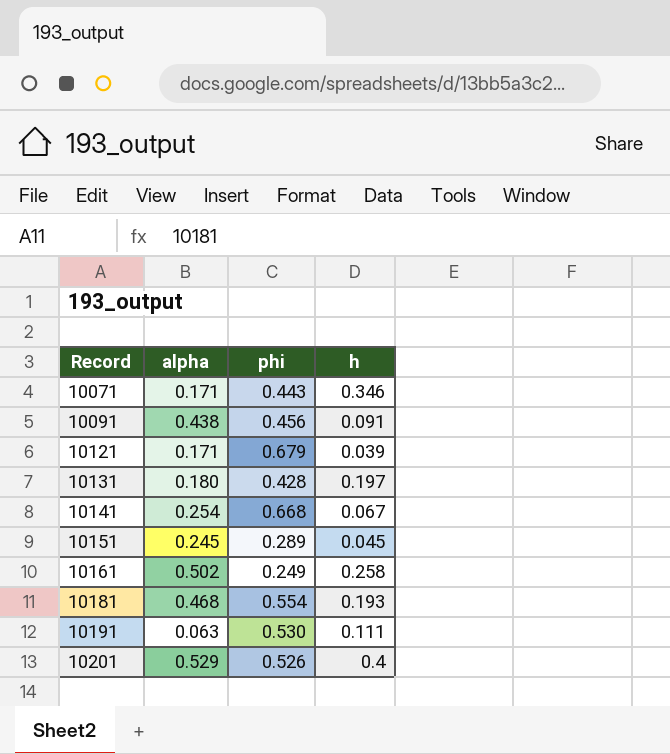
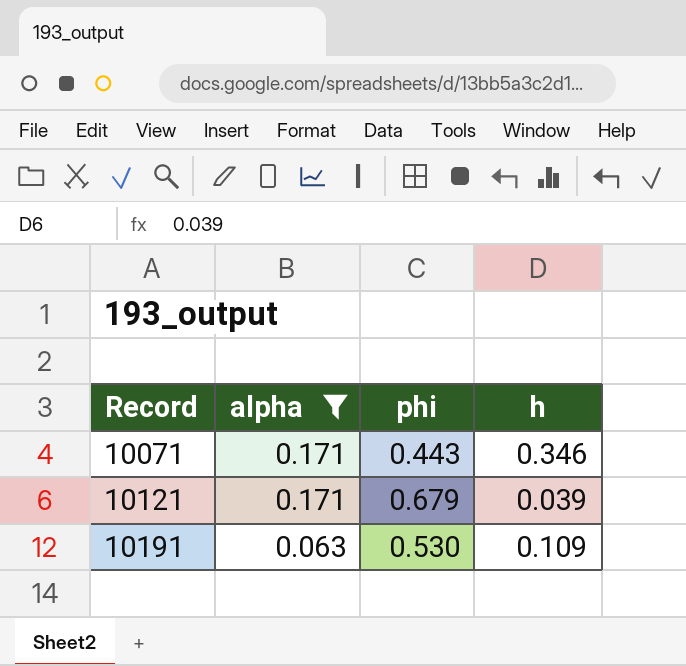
filter: none -> alpha <= 0.171
10191 | h: 0.111 -> 0.109

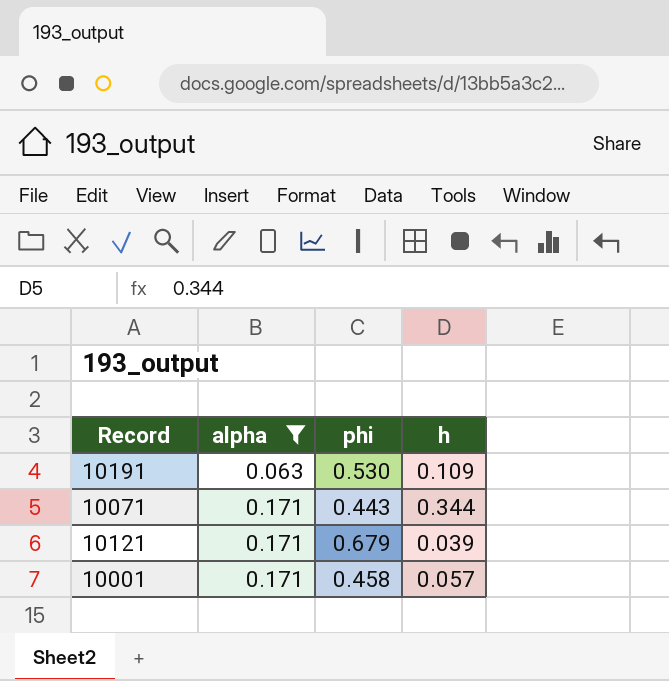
row order: Record ascending -> alpha ascending
10071 | h: 0.346 -> 0.344
row 10001: none -> 0.171 | 0.458 | 0.057

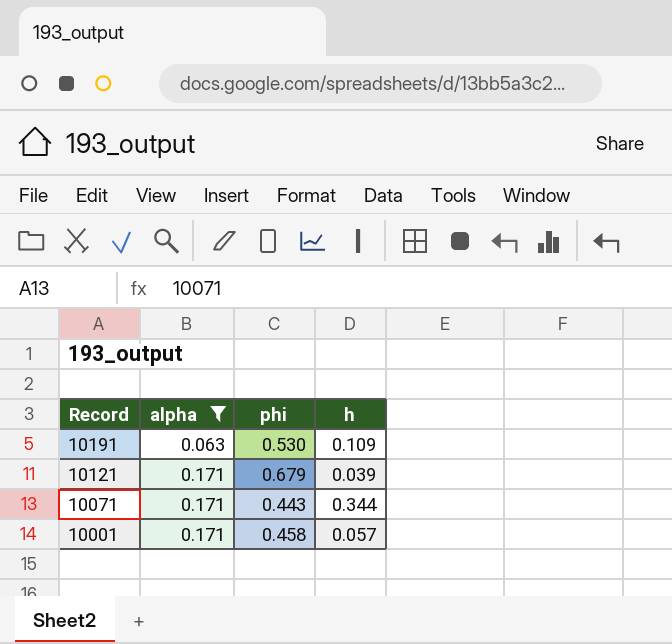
row order: alpha ascending -> Record descending

